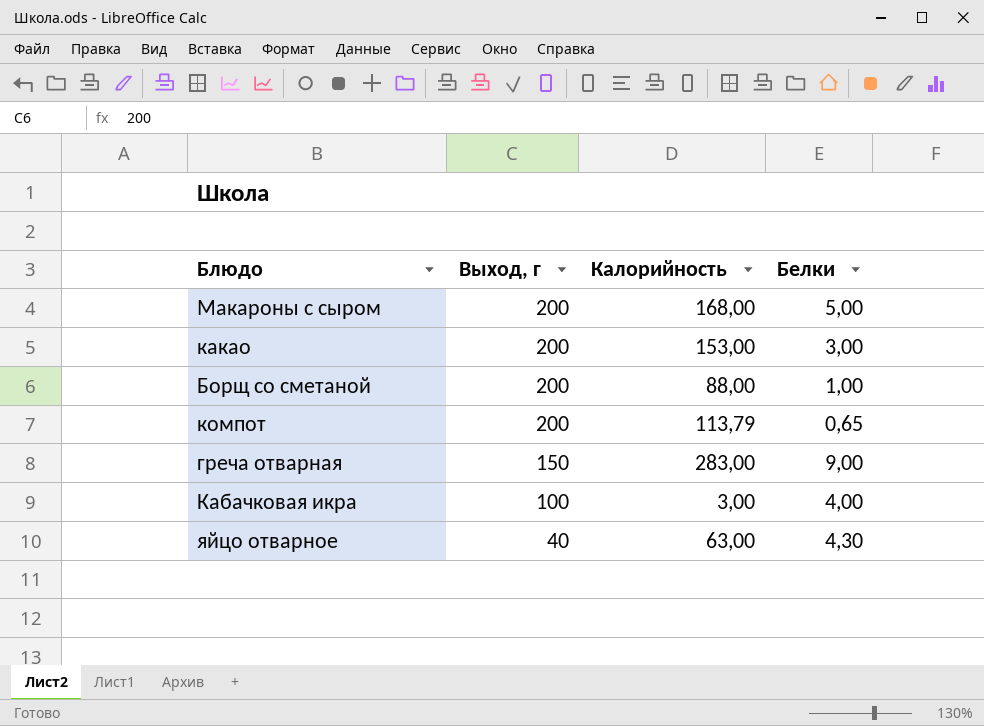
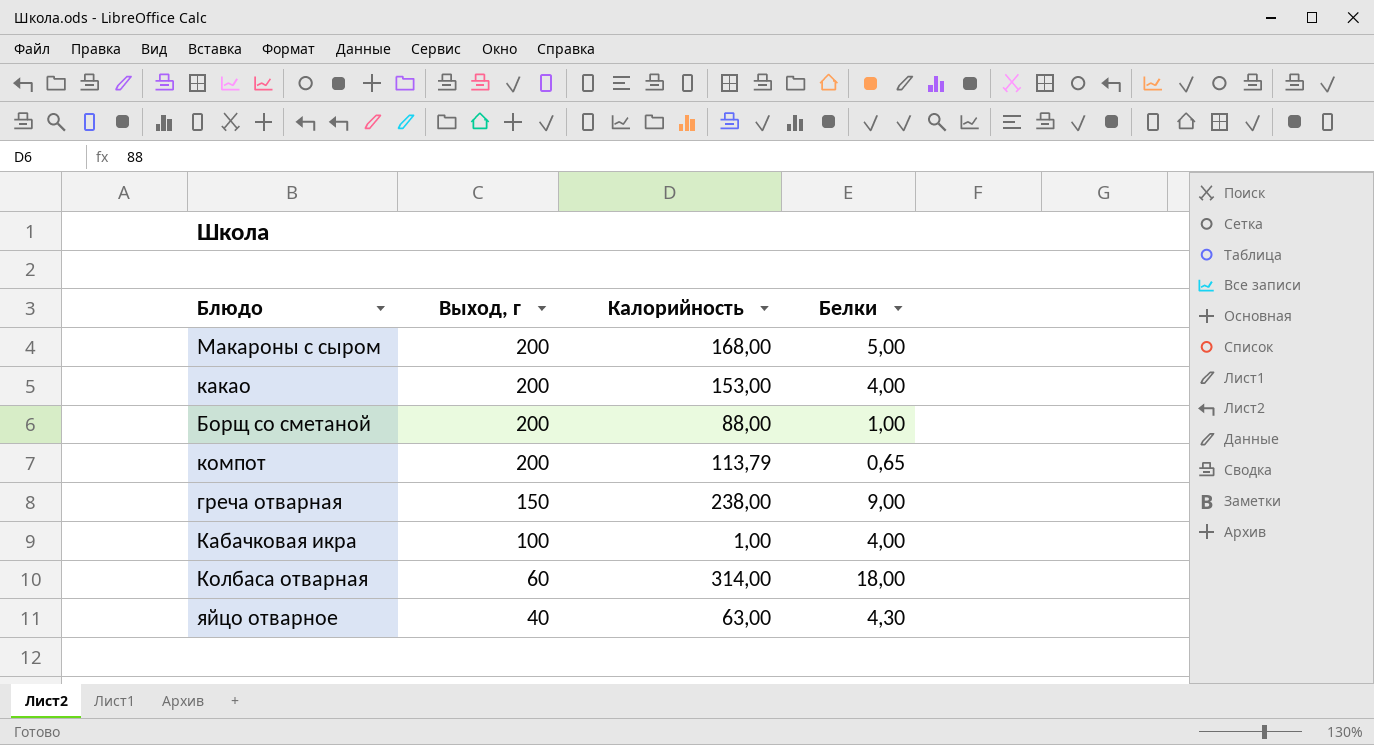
какао | Белки: 3,00 -> 4,00
греча отварная | Калорийность: 283,00 -> 238,00
Кабачковая икра | Калорийность: 3,00 -> 1,00
row Колбаса отварная: none -> 60 | 314,00 | 18,00

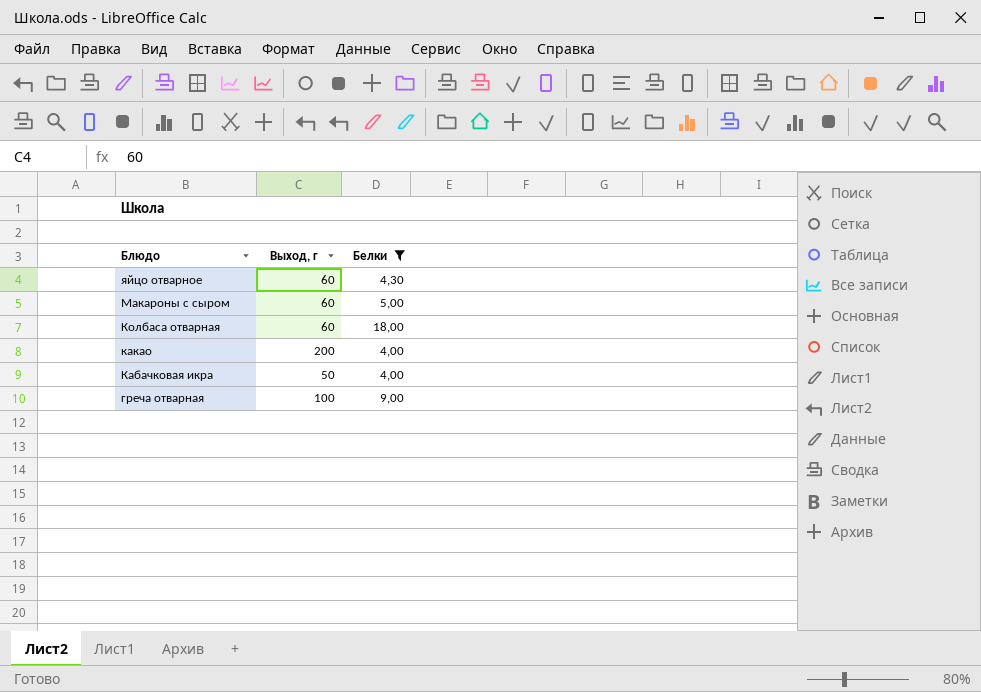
filter: none -> Белки >= 4,00
row order: Выход, г descending -> Блюдо descending
column Калорийность | position: 3 -> none
яйцо отварное | Выход, г: 40 -> 60
Макароны с сыром | Выход, г: 200 -> 60
Кабачковая икра | Выход, г: 100 -> 50
греча отварная | Выход, г: 150 -> 100

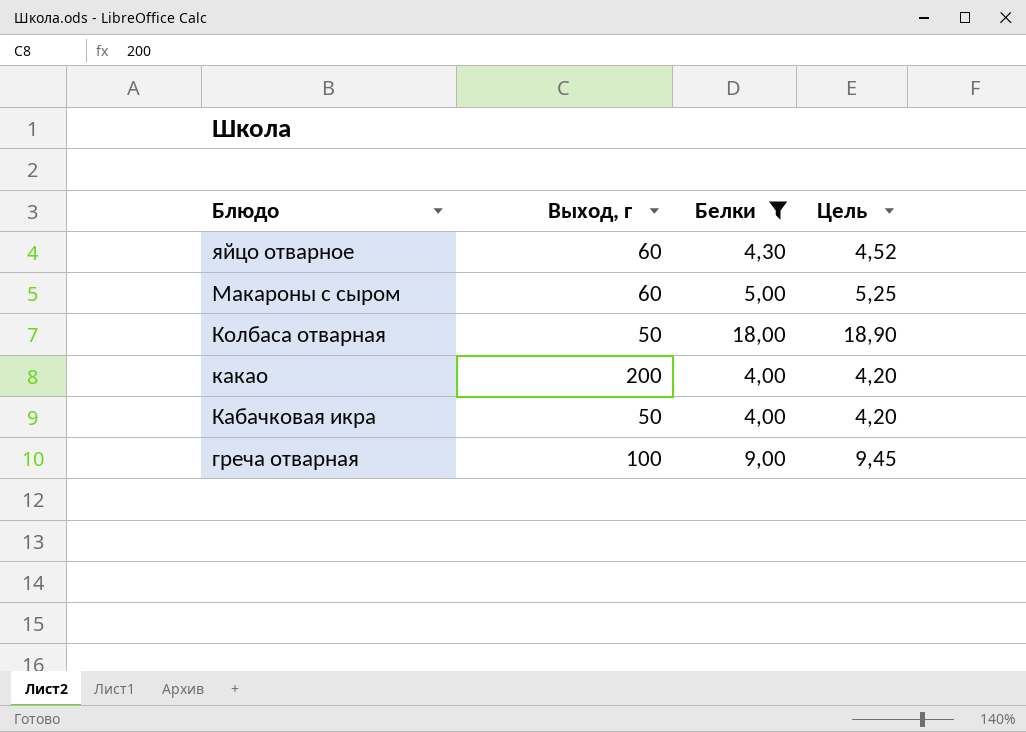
column Цель | formula: none -> [Белки] * 1,05
Колбаса отварная | Выход, г: 60 -> 50

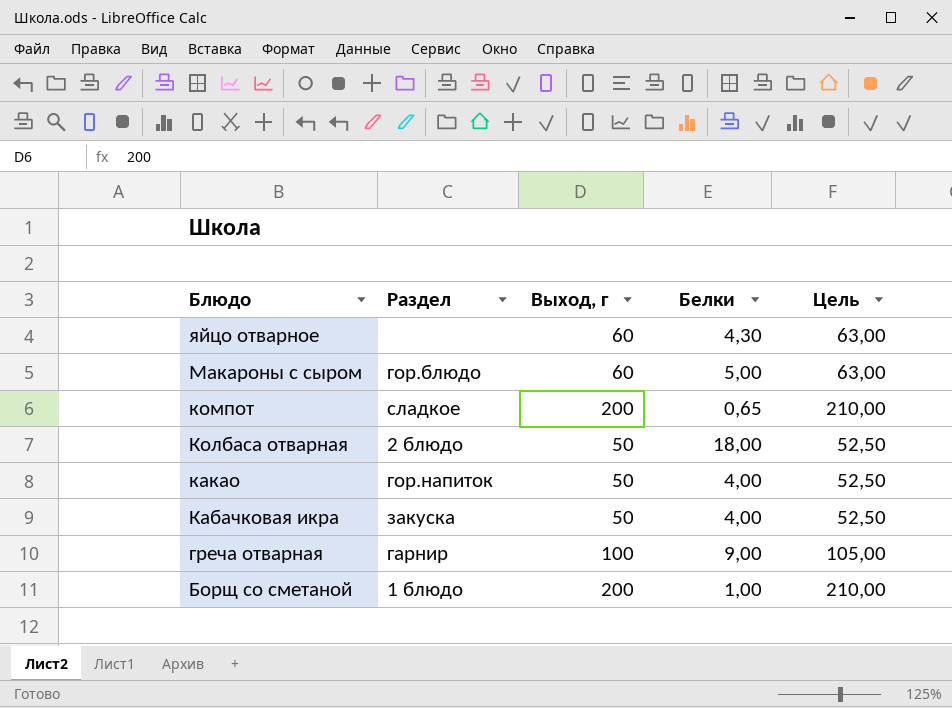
filter: Белки >= 4,00 -> none
column Раздел | position: none -> 2
column Цель | formula: [Белки] * 1,05 -> [Выход, г] * 1,05
какао | Выход, г: 200 -> 50

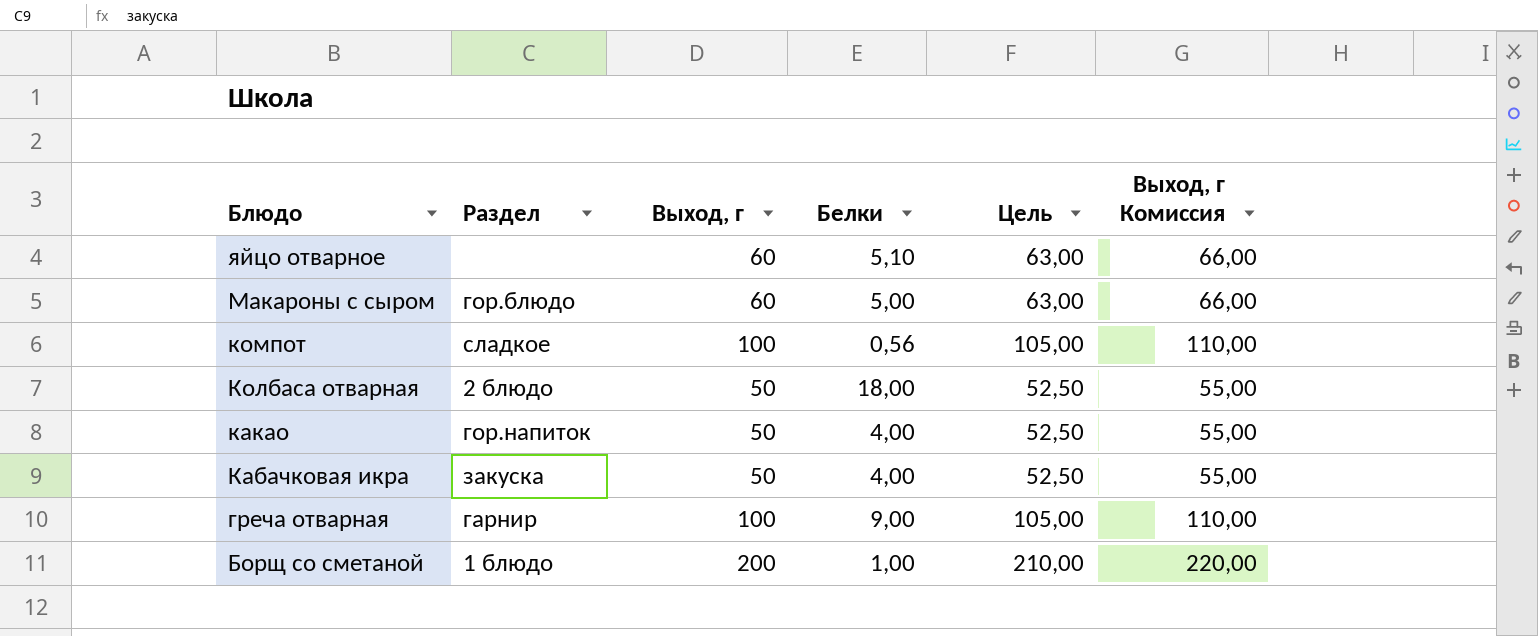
column Выход, г Комиссия | formula: none -> [Выход, г] * 1,1
яйцо отварное | Белки: 4,30 -> 5,10
компот | Выход, г: 200 -> 100
компот | Белки: 0,65 -> 0,56
компот | Цель: 210,00 -> 105,00

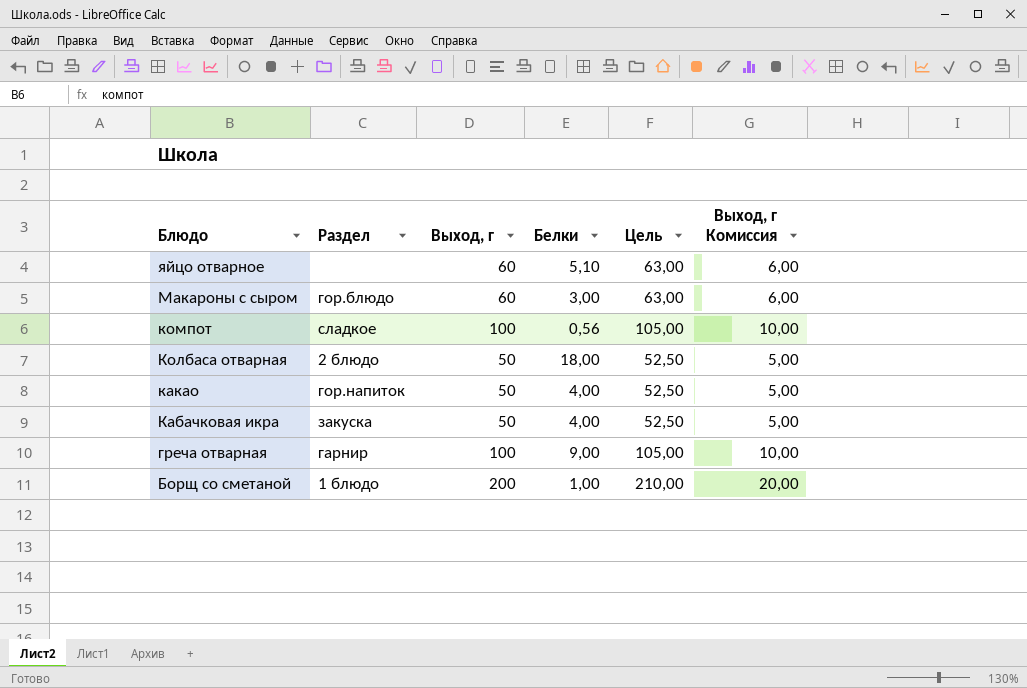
column Выход, г Комиссия | formula: [Выход, г] * 1,1 -> [Выход, г] * 0,1
Макароны с сыром | Белки: 5,00 -> 3,00

